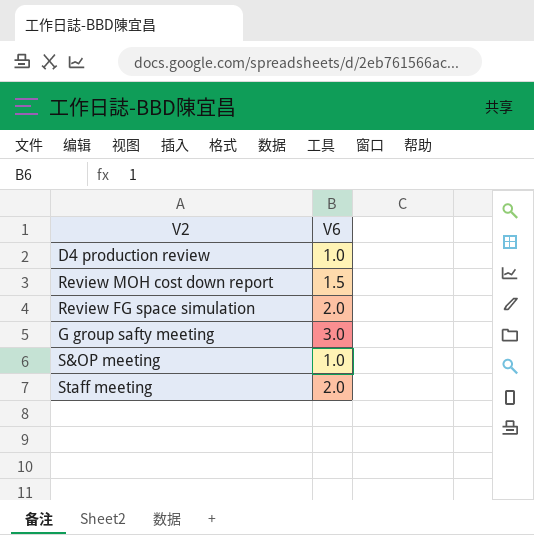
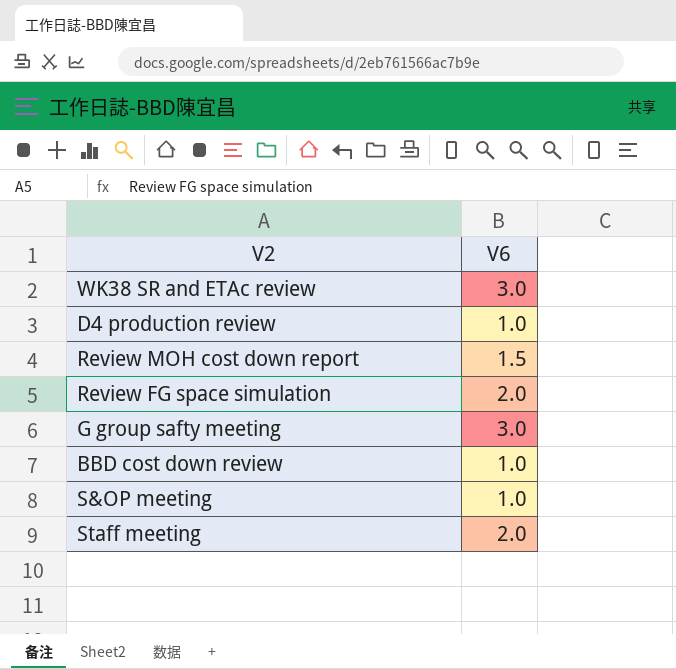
row WK38 SR and ETAc review: none -> 3.0
row BBD cost down review: none -> 1.0

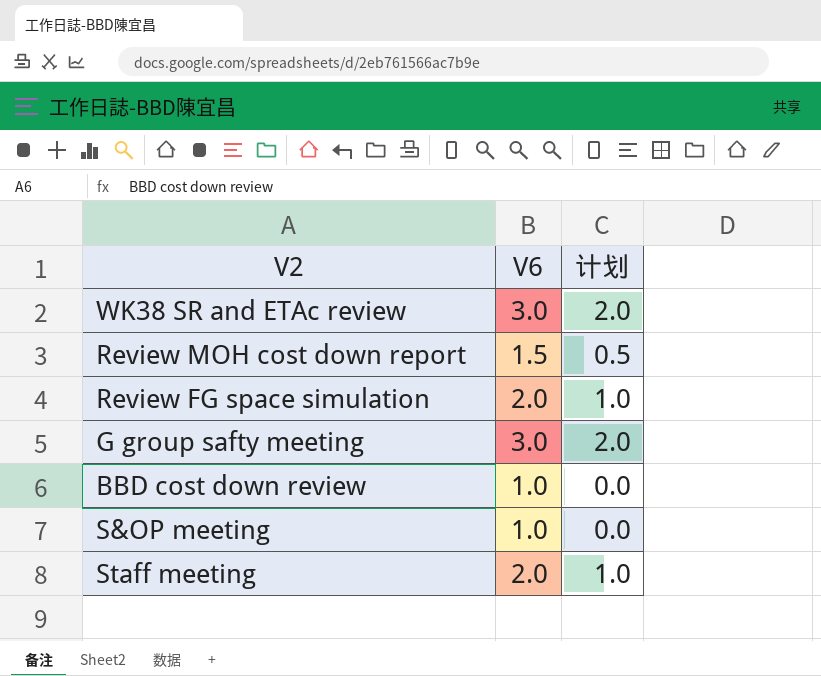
column 计划 | formula: none -> [V6] - 1
row D4 production review: 1.0 -> none

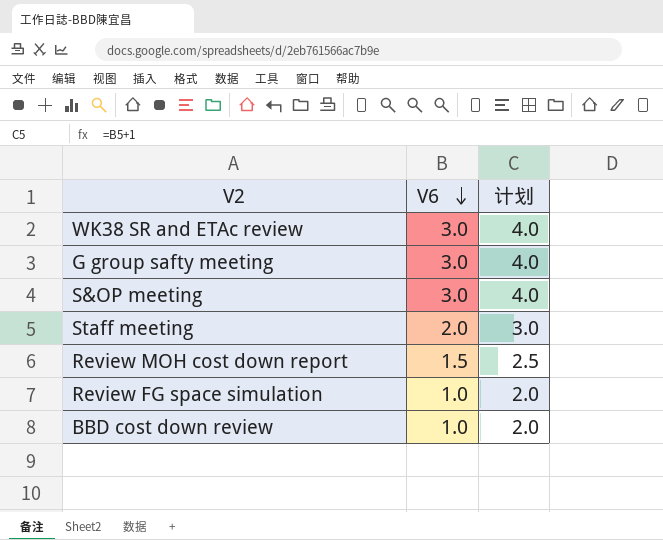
row order: none -> V6 descending
column 计划 | formula: [V6] - 1 -> [V6] + 1
S&OP meeting | V6: 1.0 -> 3.0
Review FG space simulation | V6: 2.0 -> 1.0

